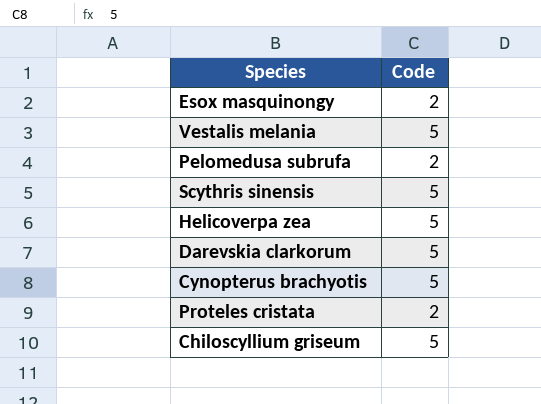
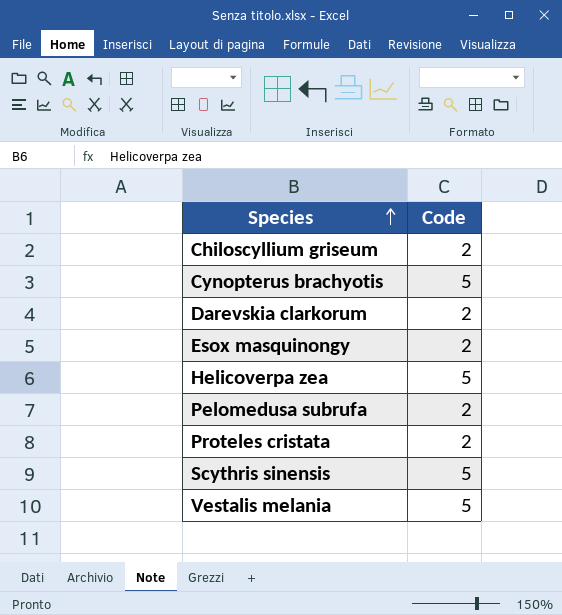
row order: none -> Species ascending
Chiloscyllium griseum | Code: 5 -> 2
Darevskia clarkorum | Code: 5 -> 2

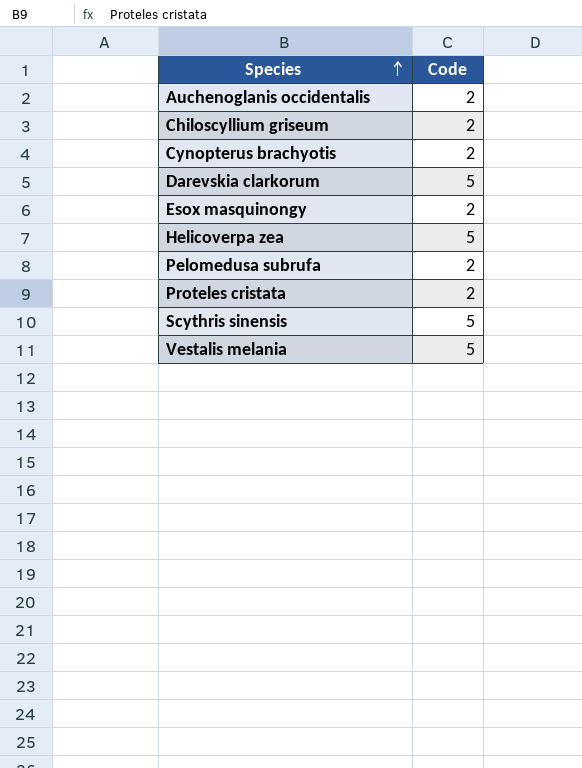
row Auchenoglanis occidentalis: none -> 2
Cynopterus brachyotis | Code: 5 -> 2
Darevskia clarkorum | Code: 2 -> 5

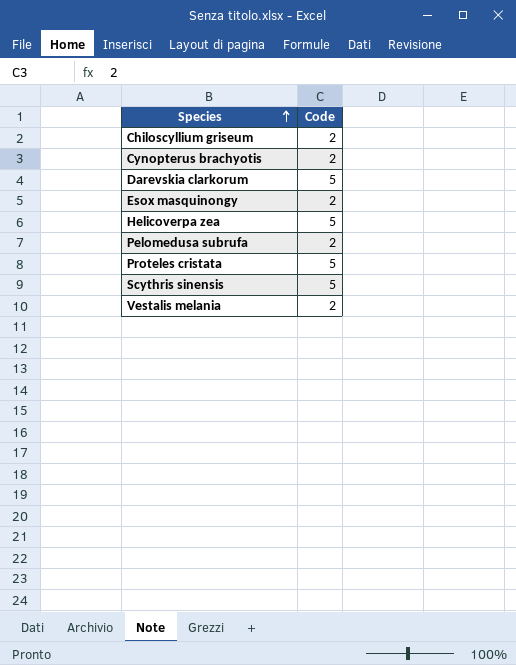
row Auchenoglanis occidentalis: 2 -> none
Proteles cristata | Code: 2 -> 5
Vestalis melania | Code: 5 -> 2

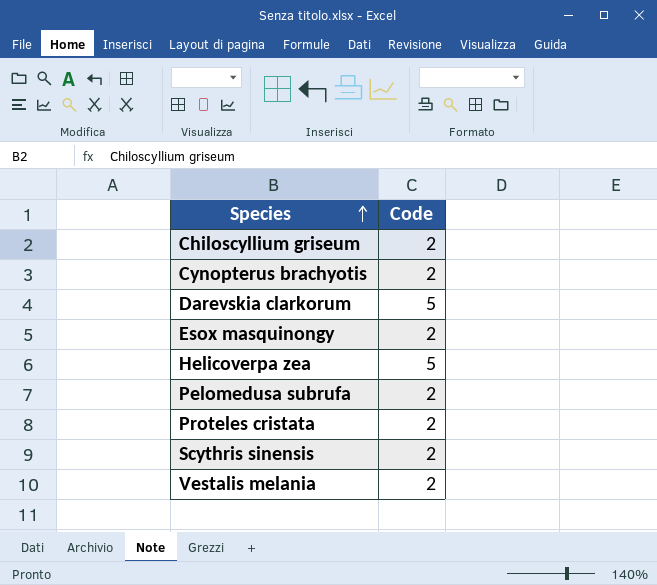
Proteles cristata | Code: 5 -> 2
Scythris sinensis | Code: 5 -> 2

